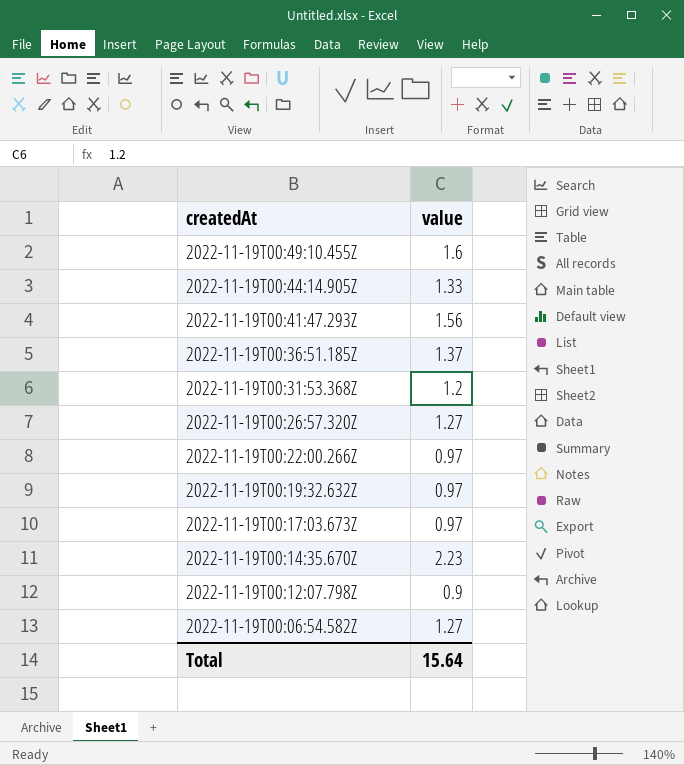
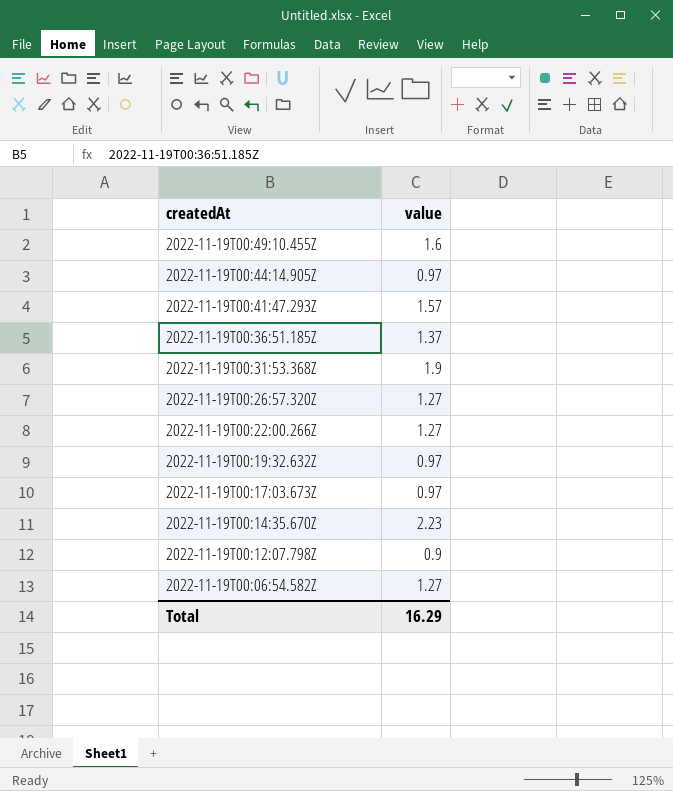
2022-11-19T00:44:14.905Z | value: 1.33 -> 0.97
2022-11-19T00:41:47.293Z | value: 1.56 -> 1.57
2022-11-19T00:31:53.368Z | value: 1.2 -> 1.9
2022-11-19T00:22:00.266Z | value: 0.97 -> 1.27
Total | value: 15.64 -> 16.29

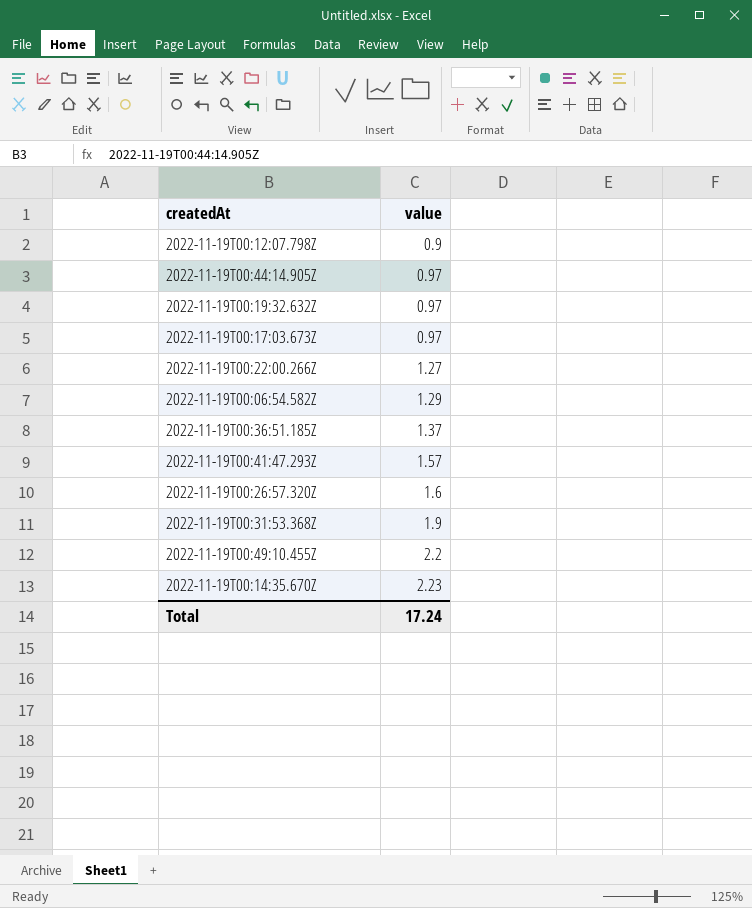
row order: createdAt descending -> value ascending
2022-11-19T00:06:54.582Z | value: 1.27 -> 1.29
2022-11-19T00:26:57.320Z | value: 1.27 -> 1.6
2022-11-19T00:49:10.455Z | value: 1.6 -> 2.2
Total | value: 16.29 -> 17.24

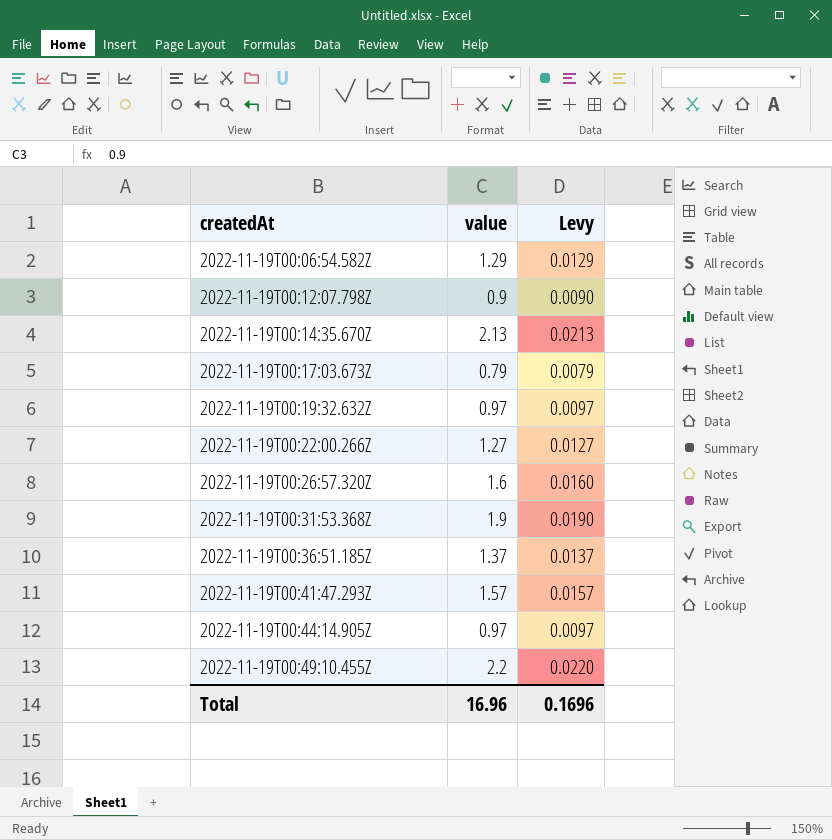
row order: value ascending -> createdAt ascending
column Levy | formula: none -> [value] * 0.01
2022-11-19T00:14:35.670Z | value: 2.23 -> 2.13
2022-11-19T00:17:03.673Z | value: 0.97 -> 0.79
Total | value: 17.24 -> 16.96

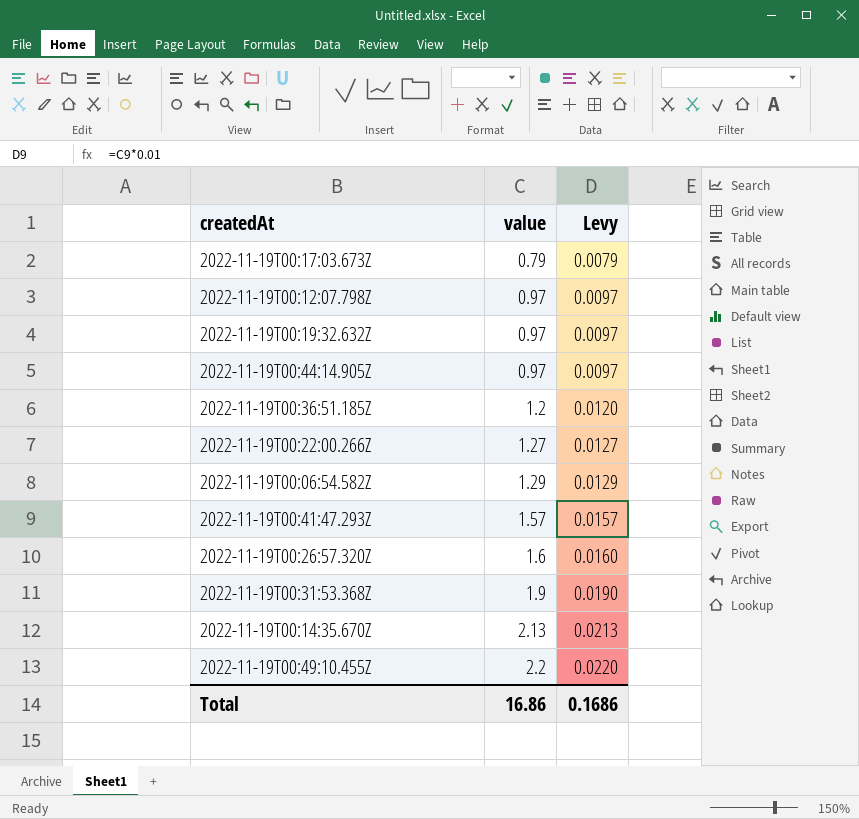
row order: createdAt ascending -> value ascending
2022-11-19T00:12:07.798Z | value: 0.9 -> 0.97
2022-11-19T00:12:07.798Z | Levy: 0.0090 -> 0.0097
2022-11-19T00:36:51.185Z | value: 1.37 -> 1.2
2022-11-19T00:36:51.185Z | Levy: 0.0137 -> 0.0120
Total | value: 16.96 -> 16.86
Total | Levy: 0.1696 -> 0.1686

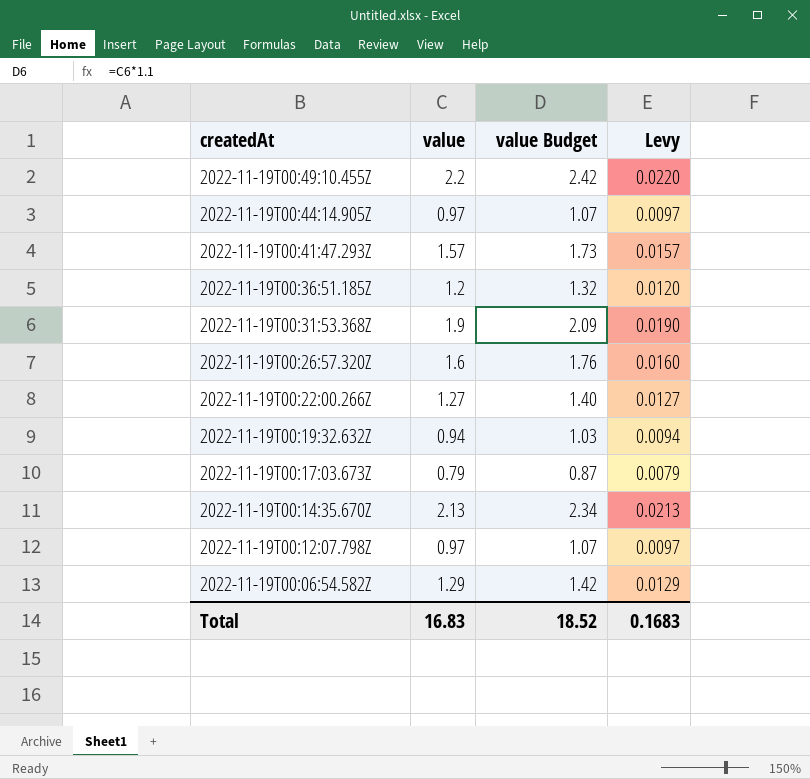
row order: value ascending -> createdAt descending
column value Budget | formula: none -> [value] * 1.1
2022-11-19T00:19:32.632Z | value: 0.97 -> 0.94
2022-11-19T00:19:32.632Z | Levy: 0.0097 -> 0.0094
Total | value: 16.86 -> 16.83
Total | Levy: 0.1686 -> 0.1683

